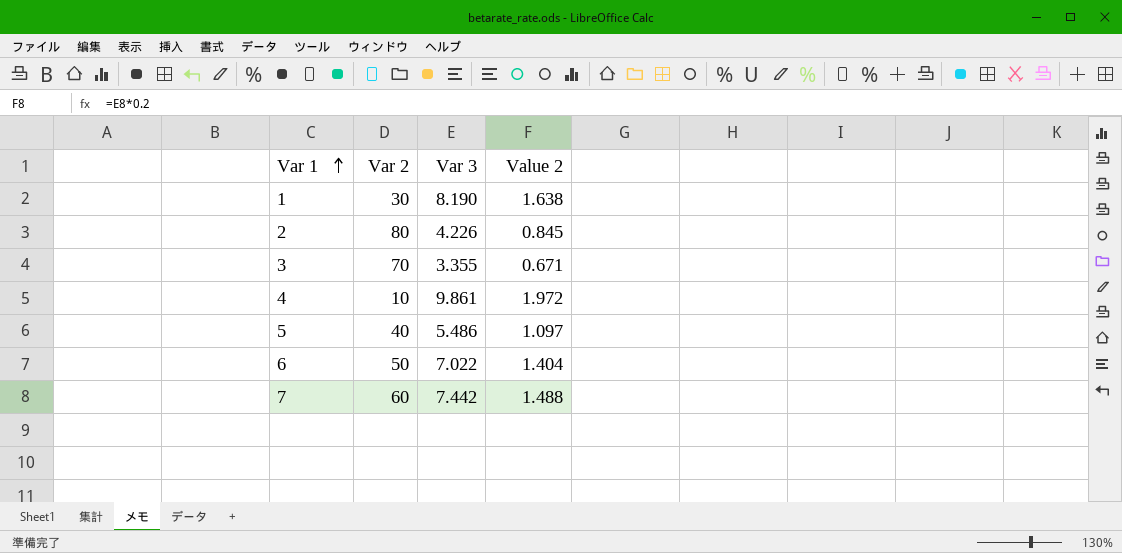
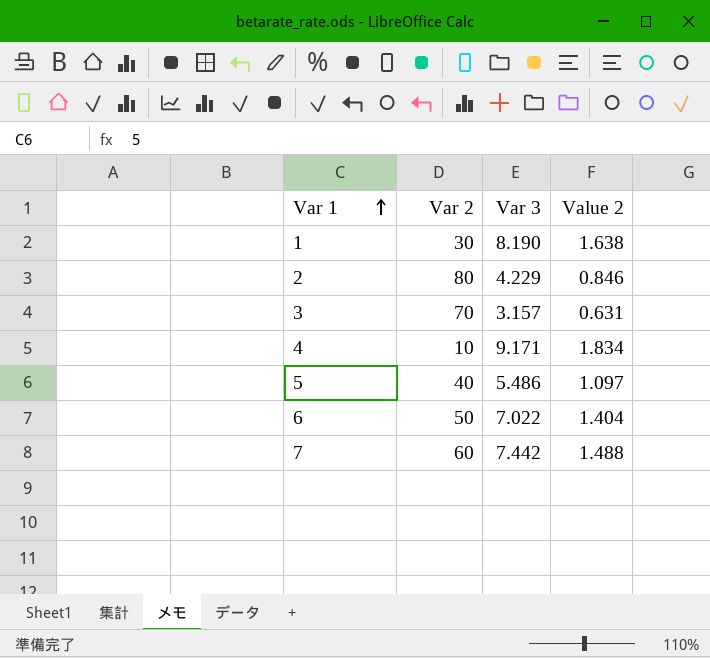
2 | Var 3: 4.226 -> 4.229
2 | Value 2: 0.845 -> 0.846
3 | Var 3: 3.355 -> 3.157
3 | Value 2: 0.671 -> 0.631
4 | Var 3: 9.861 -> 9.171
4 | Value 2: 1.972 -> 1.834

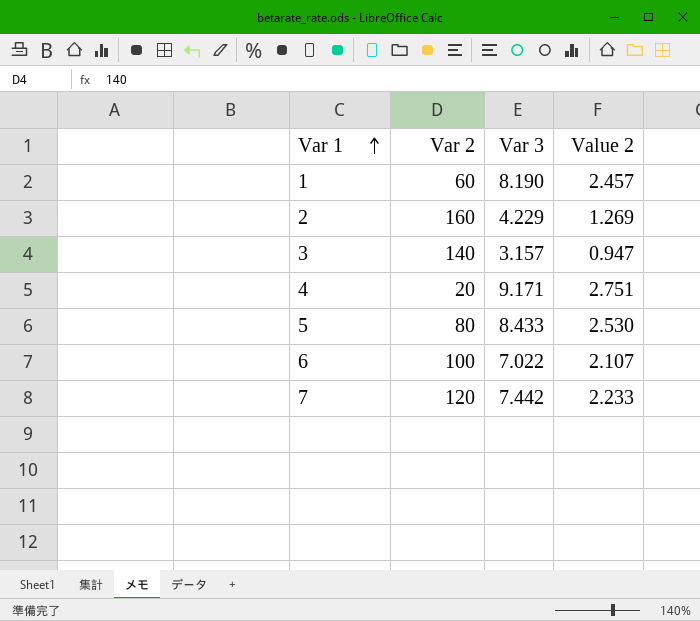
column Value 2 | formula: [Var 3] * 0.2 -> [Var 3] * 0.3
1 | Var 2: 30 -> 60
2 | Var 2: 80 -> 160
3 | Var 2: 70 -> 140
4 | Var 2: 10 -> 20
5 | Var 2: 40 -> 80
5 | Var 3: 5.486 -> 8.433
6 | Var 2: 50 -> 100
7 | Var 2: 60 -> 120

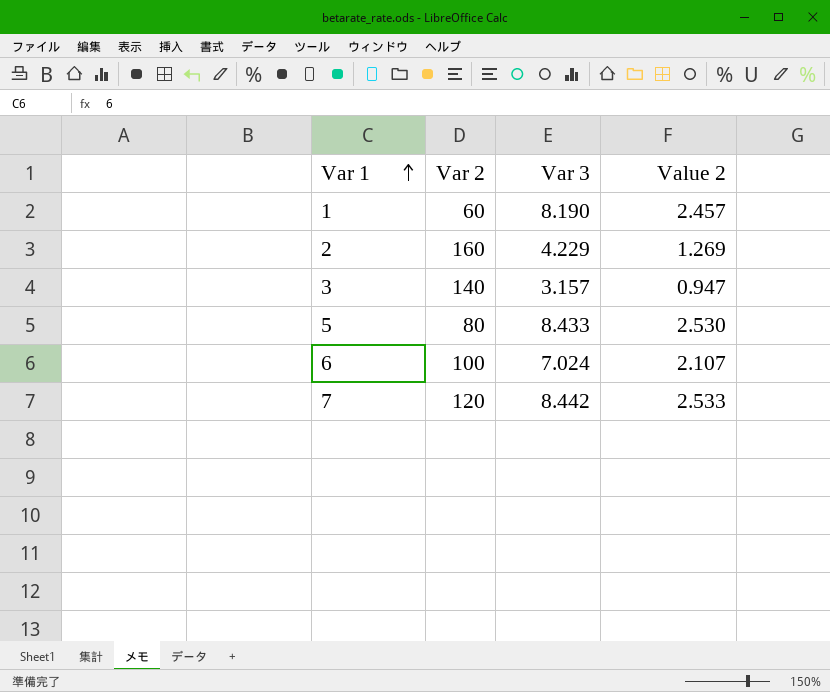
row 4: 20 | 9.171 | 2.751 -> none
6 | Var 3: 7.022 -> 7.024
7 | Var 3: 7.442 -> 8.442
7 | Value 2: 2.233 -> 2.533

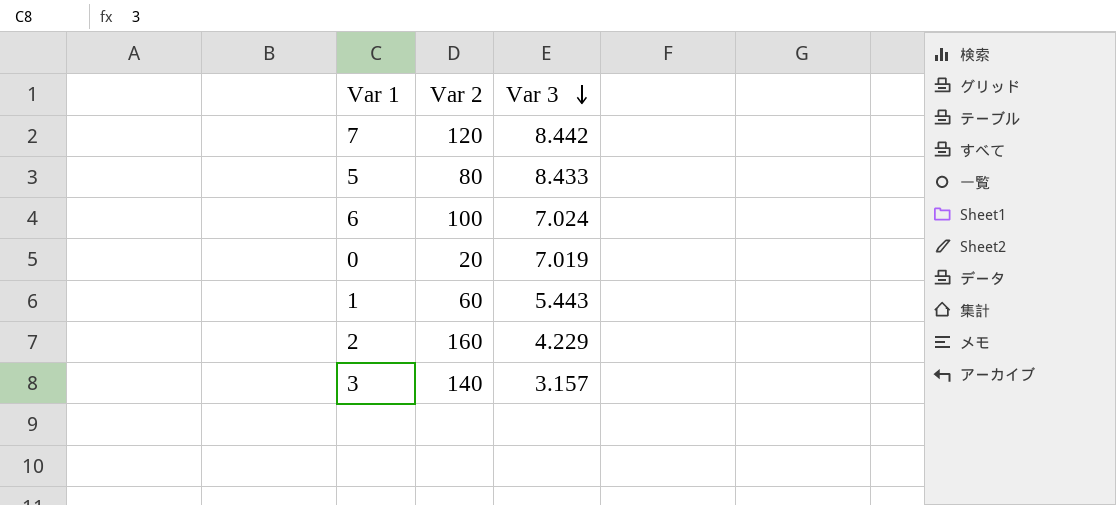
row order: Var 1 ascending -> Var 3 descending
column Value 2 | formula: [Var 3] * 0.3 -> none
row 0: none -> 20 | 7.019
1 | Var 3: 8.190 -> 5.443

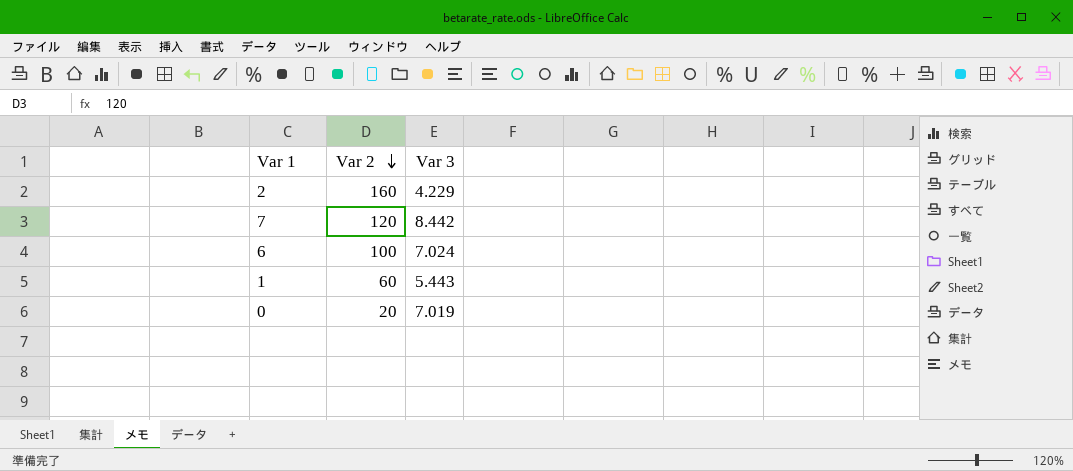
row order: Var 3 descending -> Var 2 descending
row 5: 80 | 8.433 -> none
row 3: 140 | 3.157 -> none

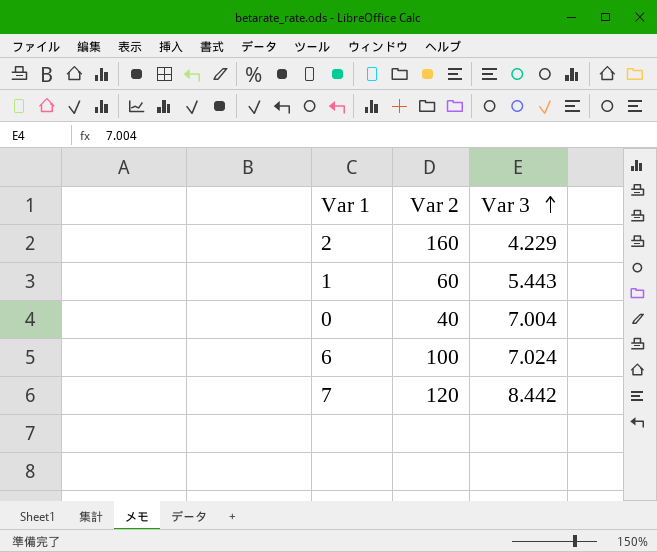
row order: Var 2 descending -> Var 3 ascending
0 | Var 2: 20 -> 40
0 | Var 3: 7.019 -> 7.004

